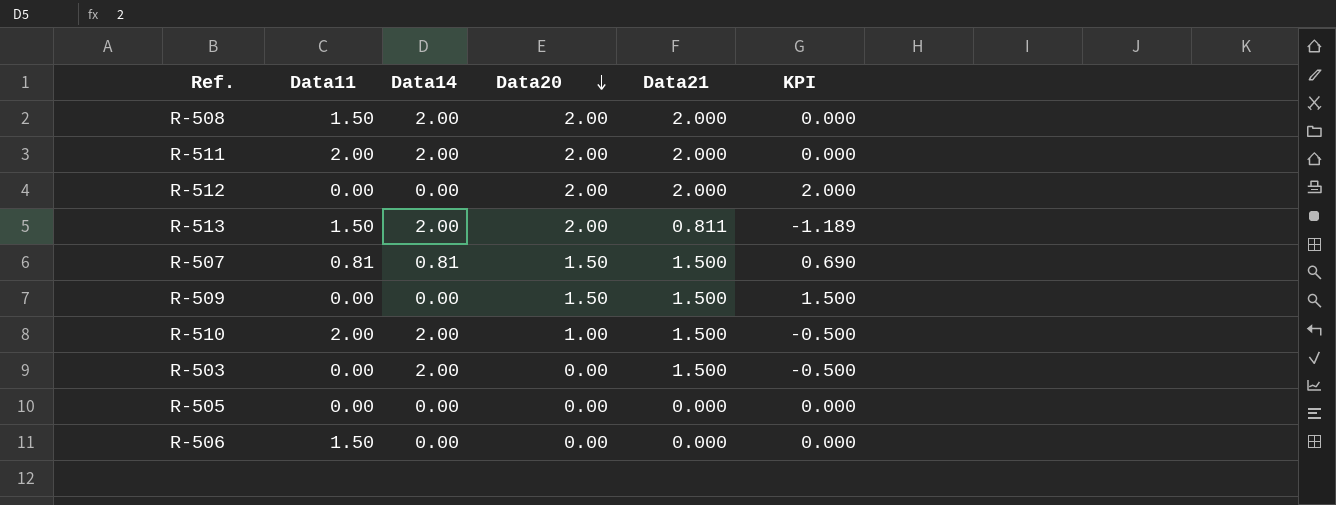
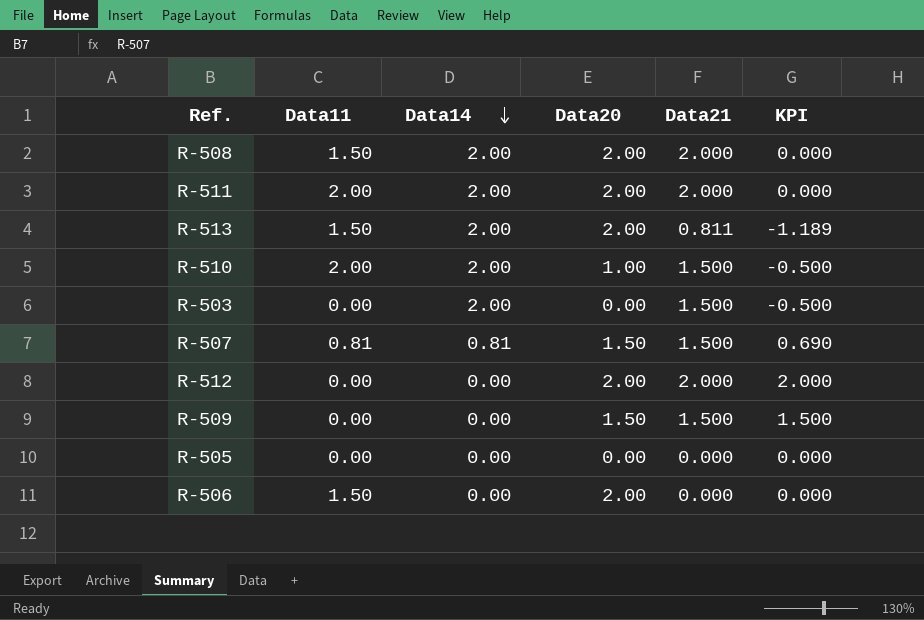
row order: Data20 descending -> Data14 descending
R-506 | Data20: 0.00 -> 2.00

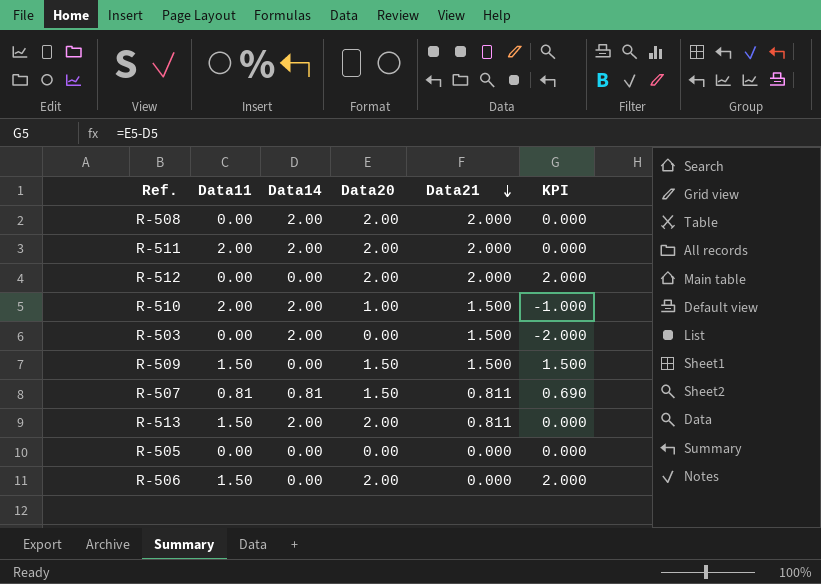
row order: Data14 descending -> Data21 descending
column KPI | formula: [Data21] - [Data14] -> [Data20] - [Data14]
R-508 | Data11: 1.50 -> 0.00
R-509 | Data11: 0.00 -> 1.50
R-507 | Data21: 1.500 -> 0.811

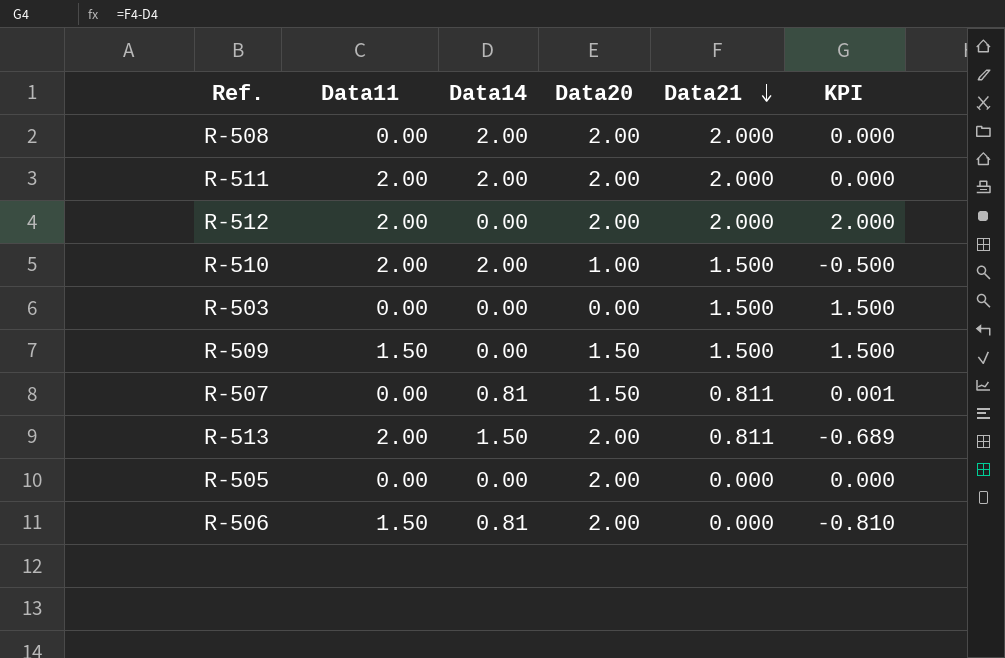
column KPI | formula: [Data20] - [Data14] -> [Data21] - [Data14]
R-512 | Data11: 0.00 -> 2.00
R-503 | Data14: 2.00 -> 0.00
R-507 | Data11: 0.81 -> 0.00
R-513 | Data11: 1.50 -> 2.00
R-513 | Data14: 2.00 -> 1.50
R-505 | Data20: 0.00 -> 2.00
R-506 | Data14: 0.00 -> 0.81

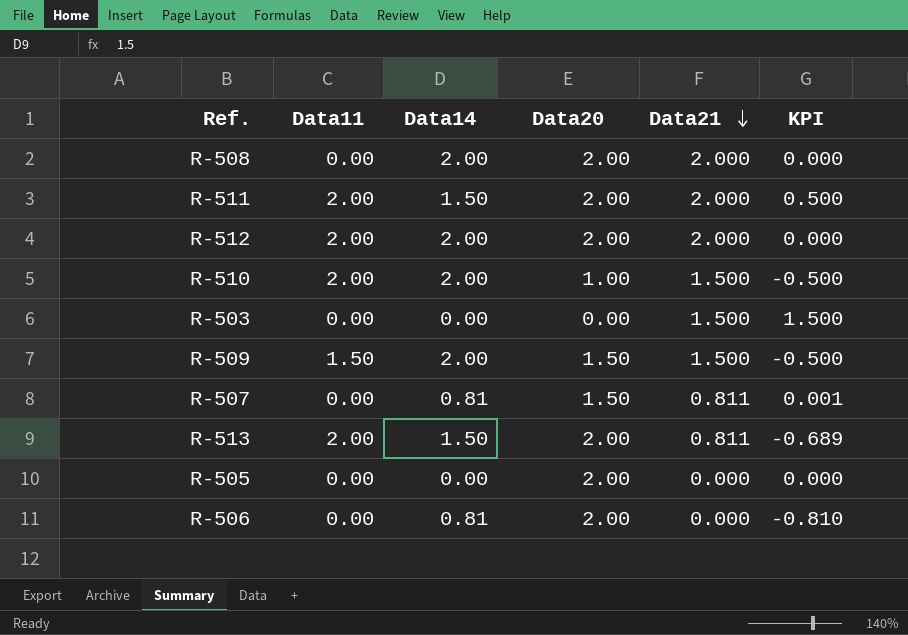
R-511 | Data14: 2.00 -> 1.50
R-511 | KPI: 0.000 -> 0.500
R-512 | Data14: 0.00 -> 2.00
R-512 | KPI: 2.000 -> 0.000
R-509 | Data14: 0.00 -> 2.00
R-509 | KPI: 1.500 -> -0.500
R-506 | Data11: 1.50 -> 0.00

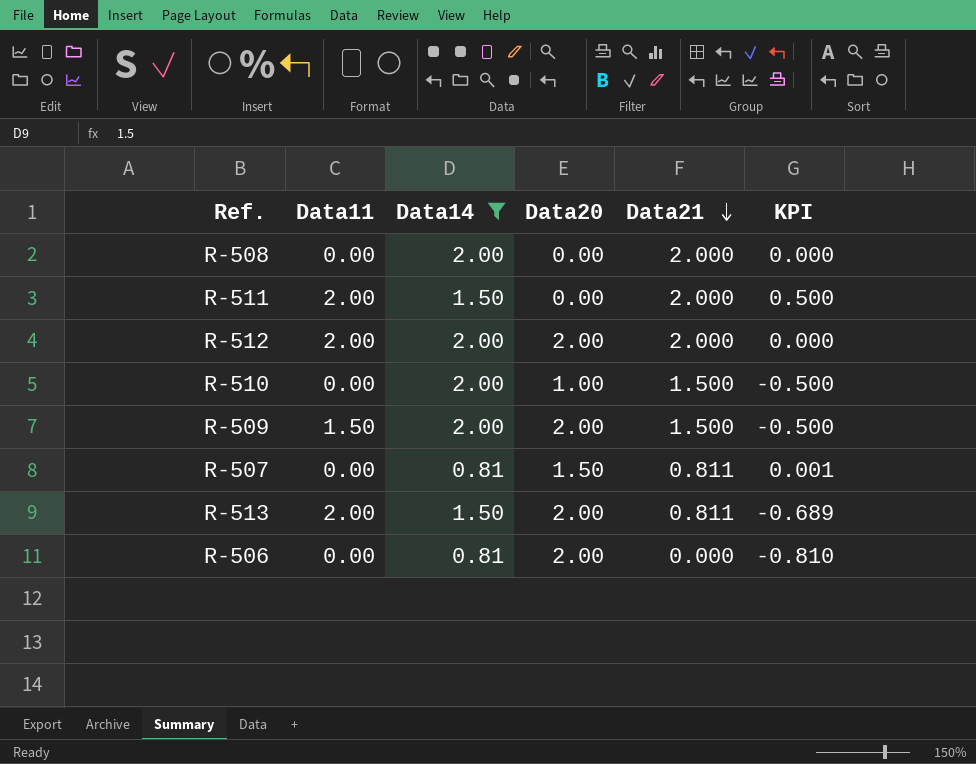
filter: none -> Data14 != 0.00
R-508 | Data20: 2.00 -> 0.00
R-511 | Data20: 2.00 -> 0.00
R-510 | Data11: 2.00 -> 0.00
R-509 | Data20: 1.50 -> 2.00

